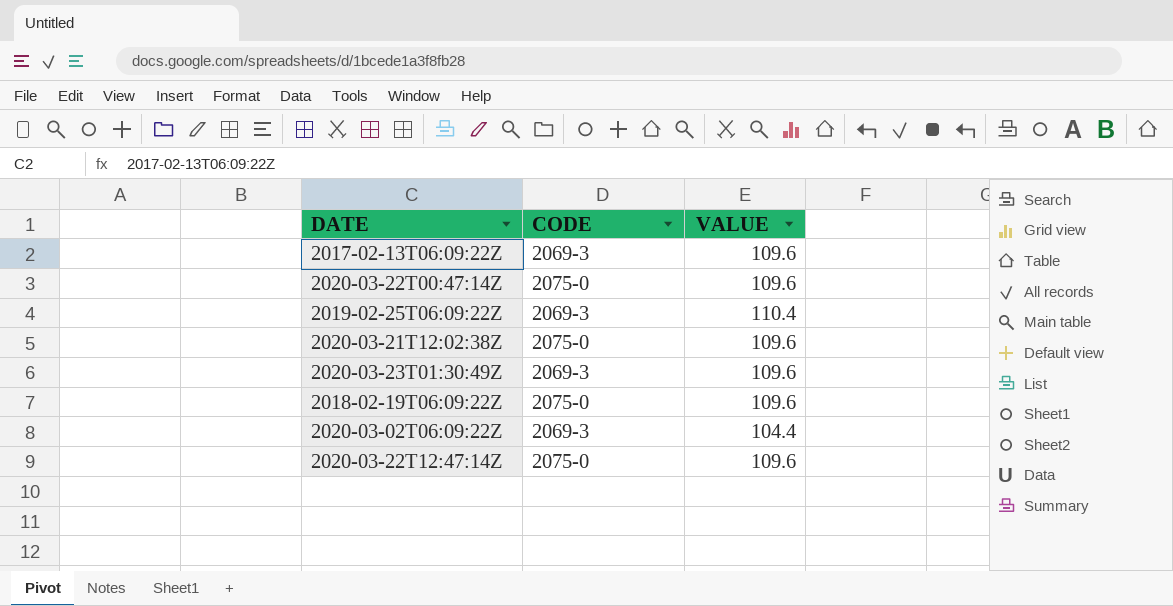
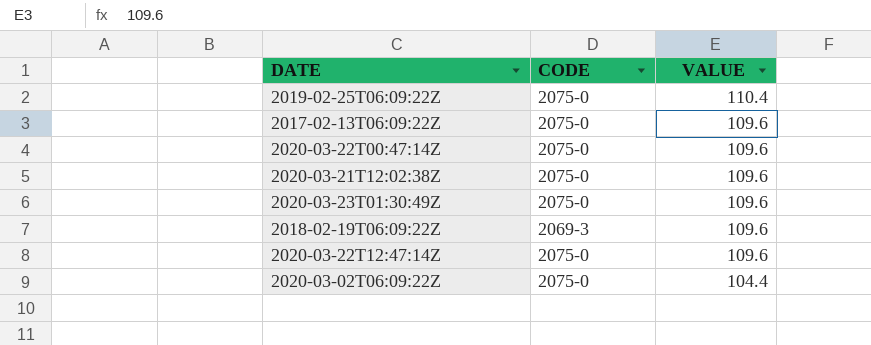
row order: none -> VALUE descending
2019-02-25T06:09:22Z | CODE: 2069-3 -> 2075-0
2017-02-13T06:09:22Z | CODE: 2069-3 -> 2075-0
2020-03-23T01:30:49Z | CODE: 2069-3 -> 2075-0
2018-02-19T06:09:22Z | CODE: 2075-0 -> 2069-3
2020-03-02T06:09:22Z | CODE: 2069-3 -> 2075-0

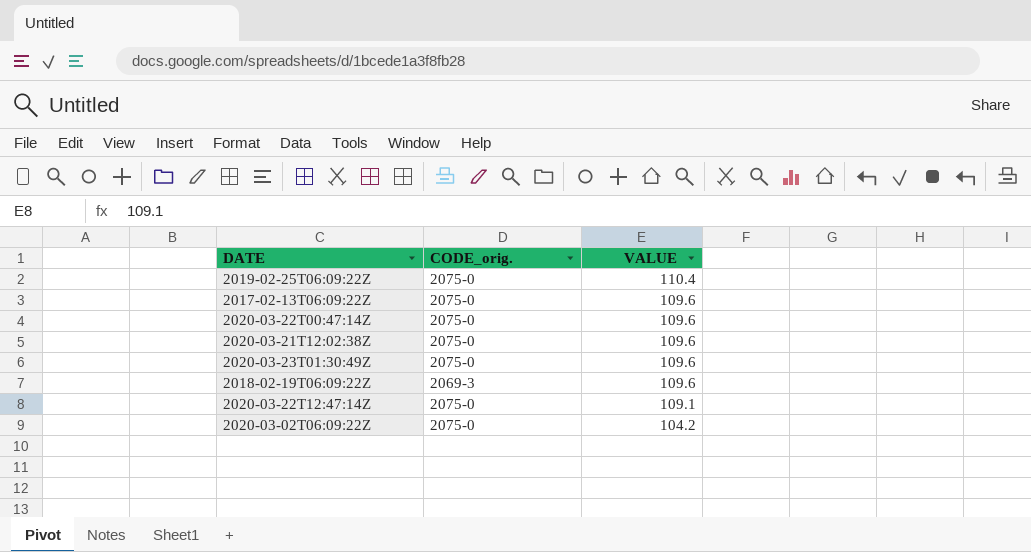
column name: CODE -> CODE_orig.
2020-03-22T12:47:14Z | VALUE: 109.6 -> 109.1
2020-03-02T06:09:22Z | VALUE: 104.4 -> 104.2

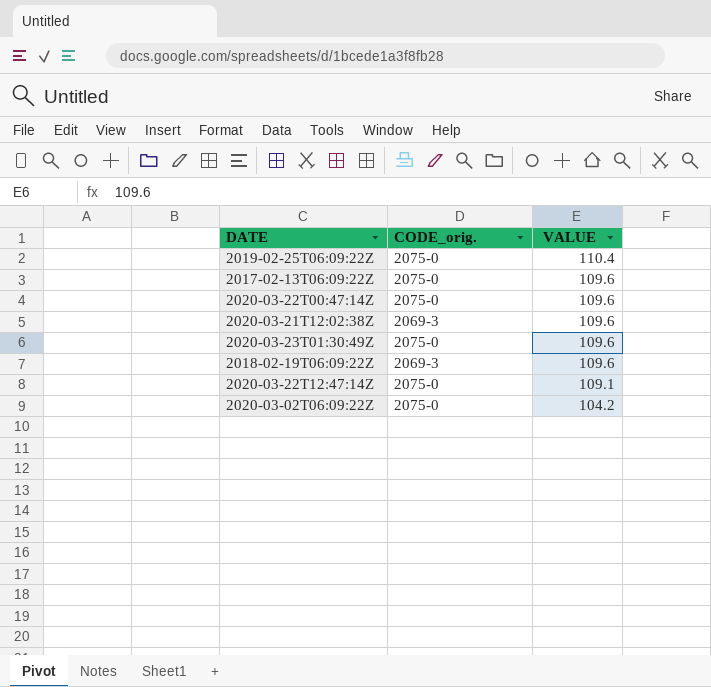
2020-03-21T12:02:38Z | CODE_orig.: 2075-0 -> 2069-3

